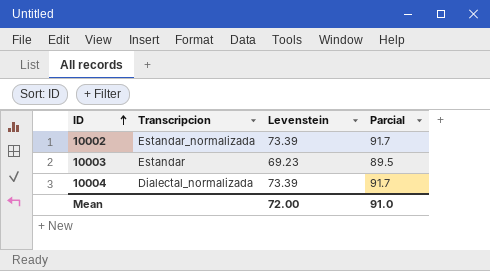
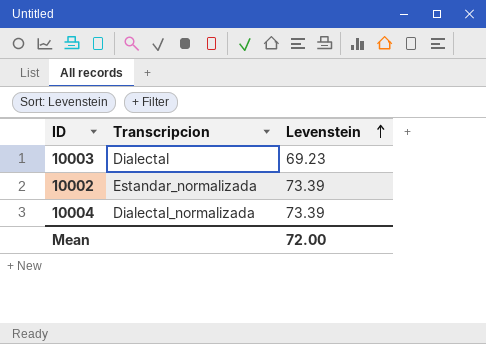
row order: ID ascending -> Levenstein ascending
column Parcial | position: 4 -> none
10003 | Transcripcion: Estandar -> Dialectal

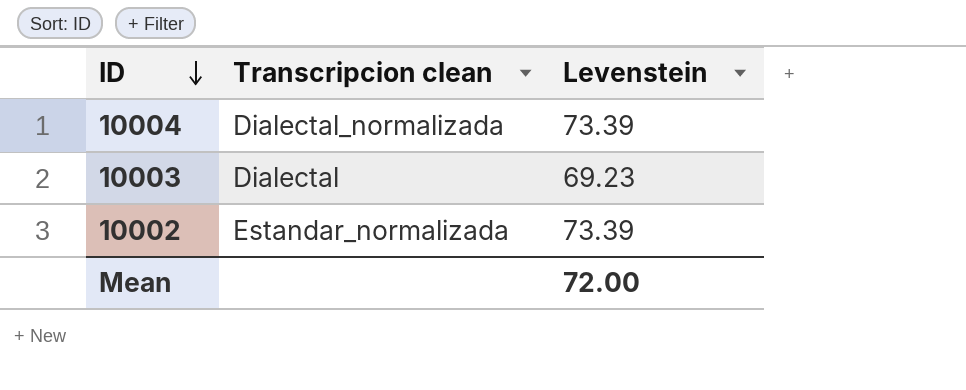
row order: Levenstein ascending -> ID descending
column name: Transcripcion -> Transcripcion clean

